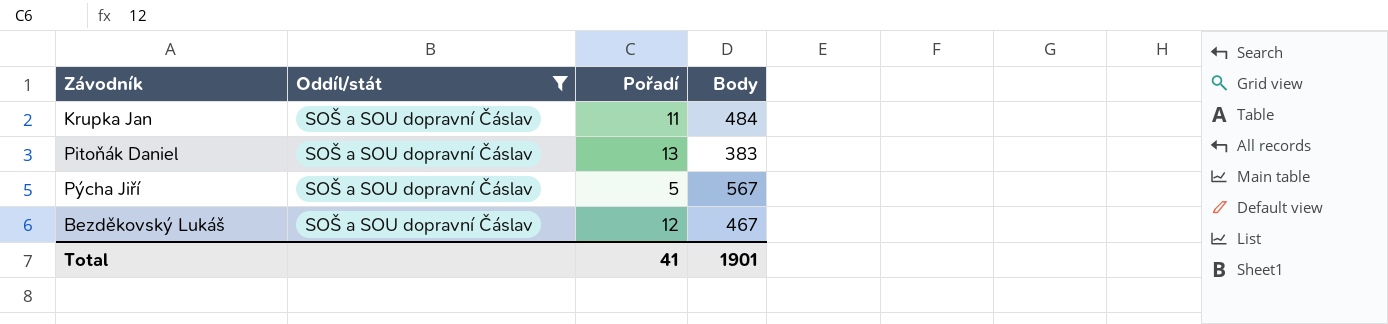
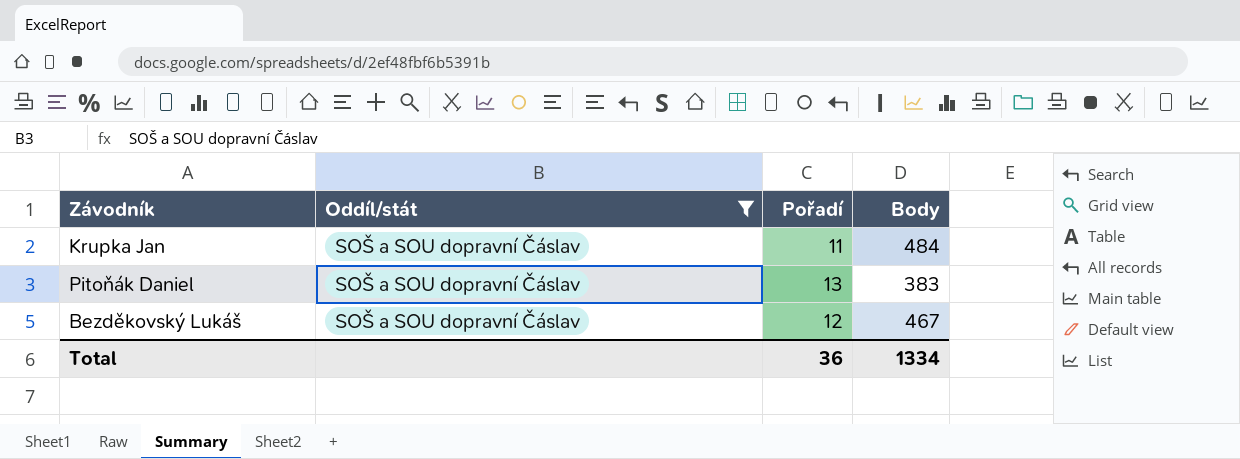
row Pýcha Jiří: SOŠ a SOU dopravní Čáslav | 5 | 567 -> none
Total | Pořadí: 41 -> 36
Total | Body: 1901 -> 1334

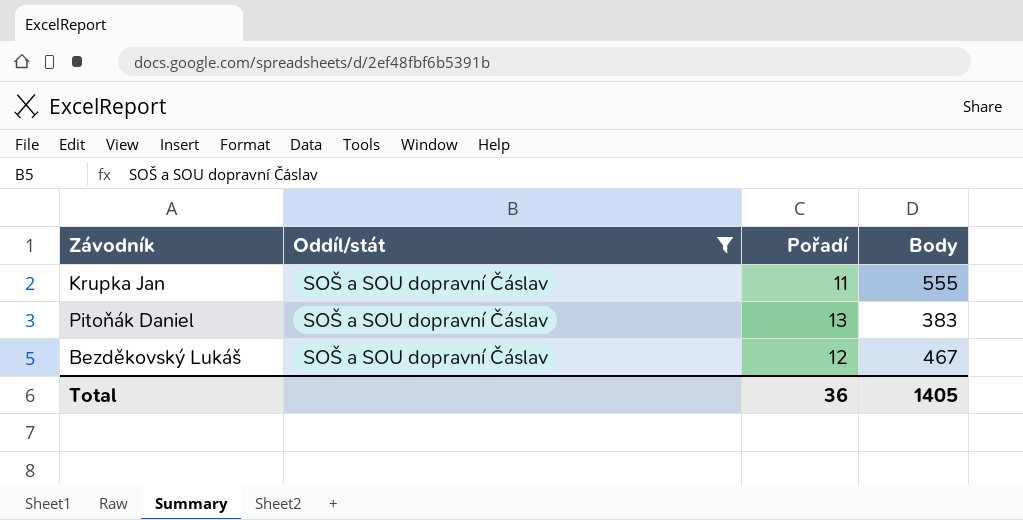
Krupka Jan | Body: 484 -> 555
Total | Body: 1334 -> 1405

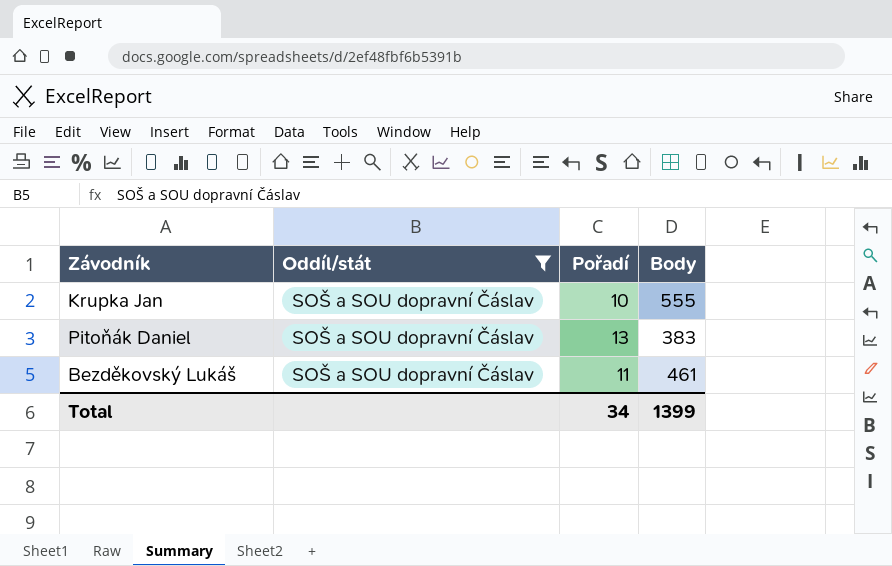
Krupka Jan | Pořadí: 11 -> 10
Bezděkovský Lukáš | Pořadí: 12 -> 11
Bezděkovský Lukáš | Body: 467 -> 461
Total | Pořadí: 36 -> 34
Total | Body: 1405 -> 1399

